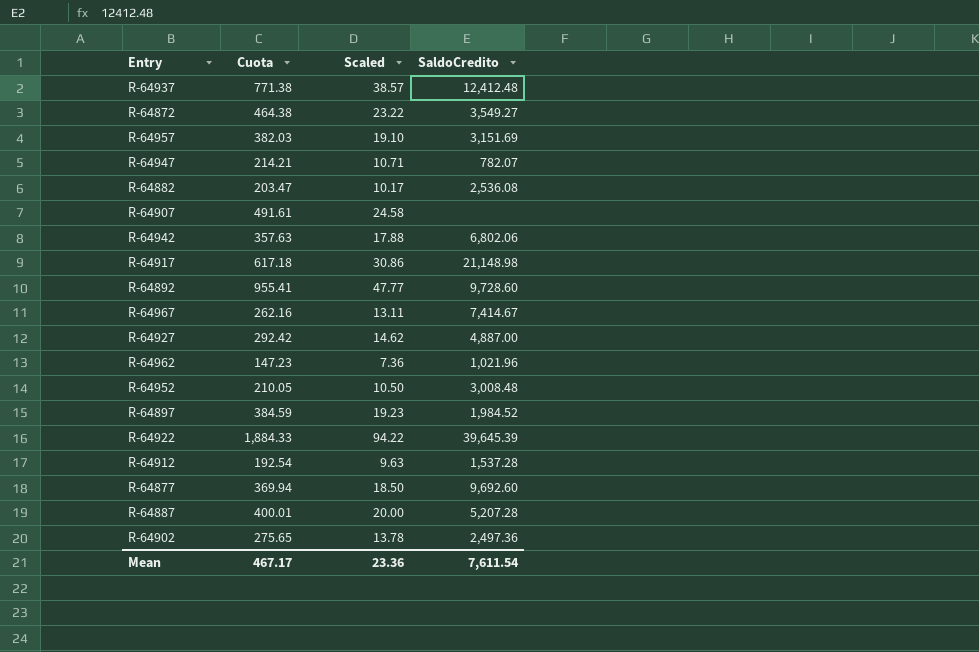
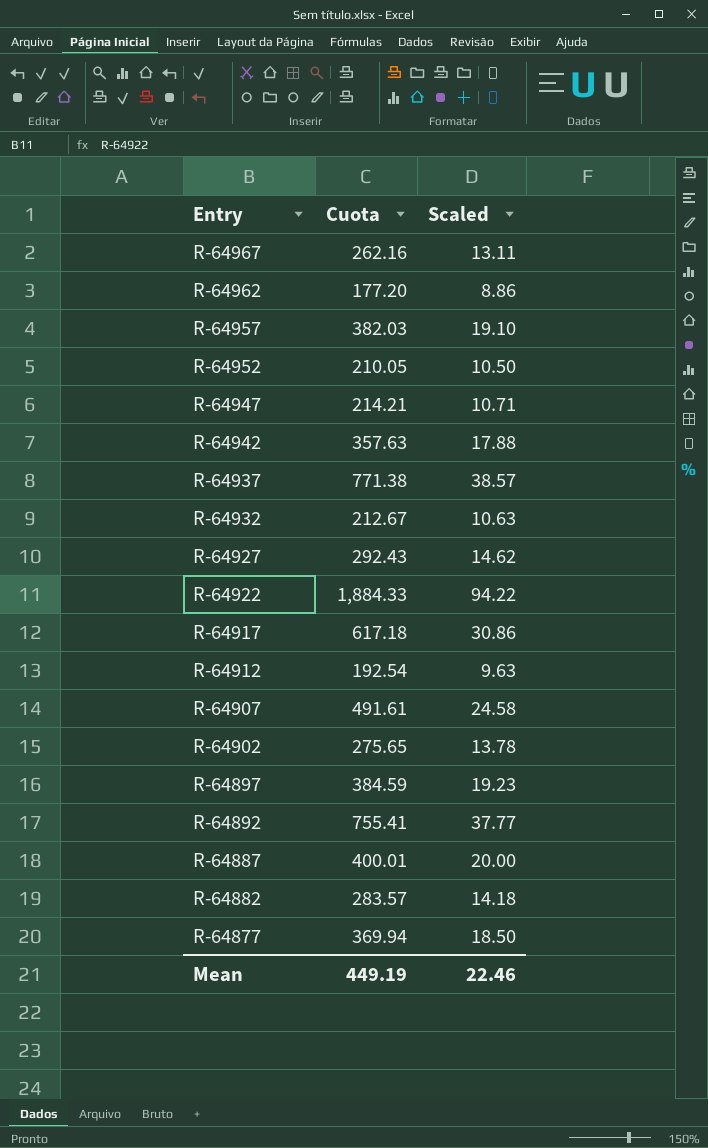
row order: none -> Entry descending
column SaldoCredito | position: 4 -> none
row R-64872: 464.38 | 23.22 | 3,549.27 -> none
R-64962 | Cuota: 147.23 -> 177.20
R-64962 | Scaled: 7.36 -> 8.86
row R-64932: none -> 212.67 | 10.63
R-64927 | Cuota: 292.42 -> 292.43
R-64892 | Cuota: 955.41 -> 755.41
R-64892 | Scaled: 47.77 -> 37.77
R-64882 | Cuota: 203.47 -> 283.57
R-64882 | Scaled: 10.17 -> 14.18
Mean | Cuota: 467.17 -> 449.19
Mean | Scaled: 23.36 -> 22.46

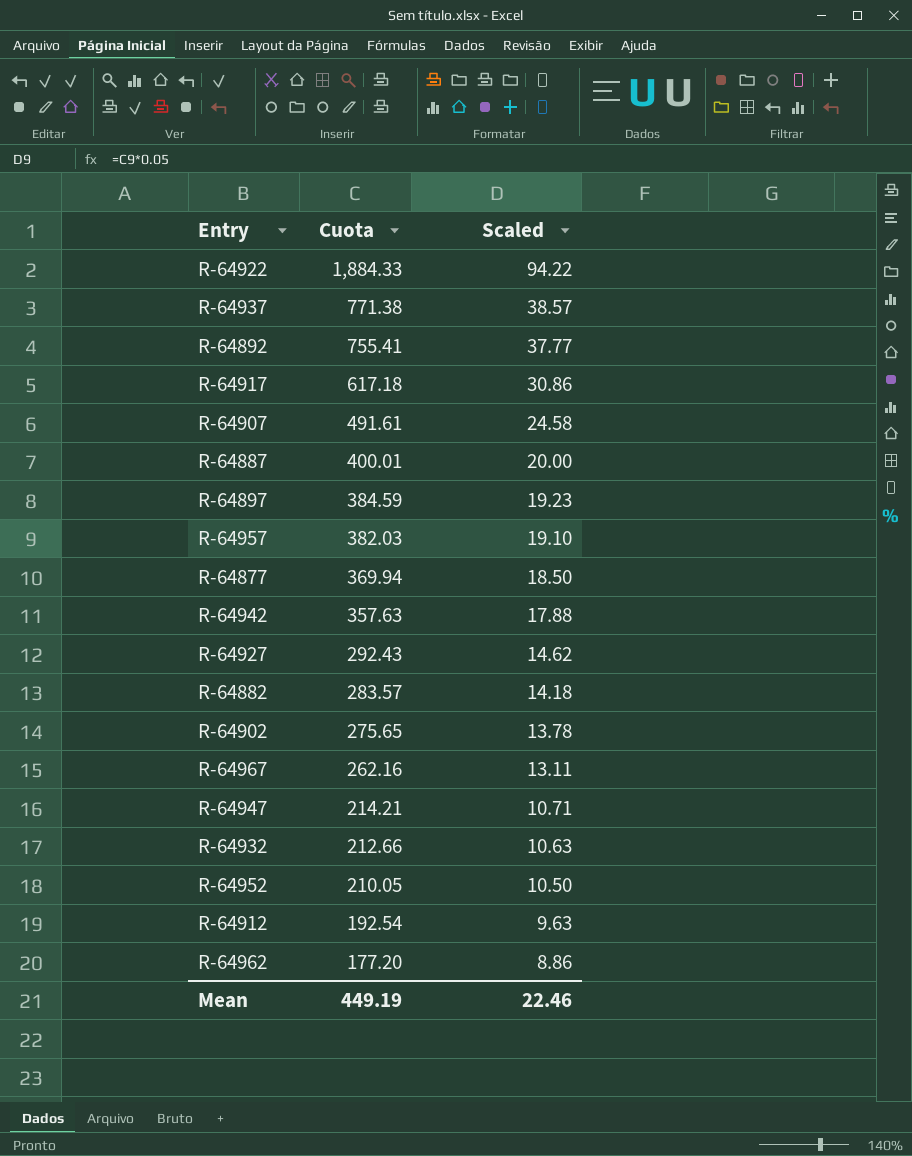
row order: Entry descending -> Cuota descending
R-64932 | Cuota: 212.67 -> 212.66

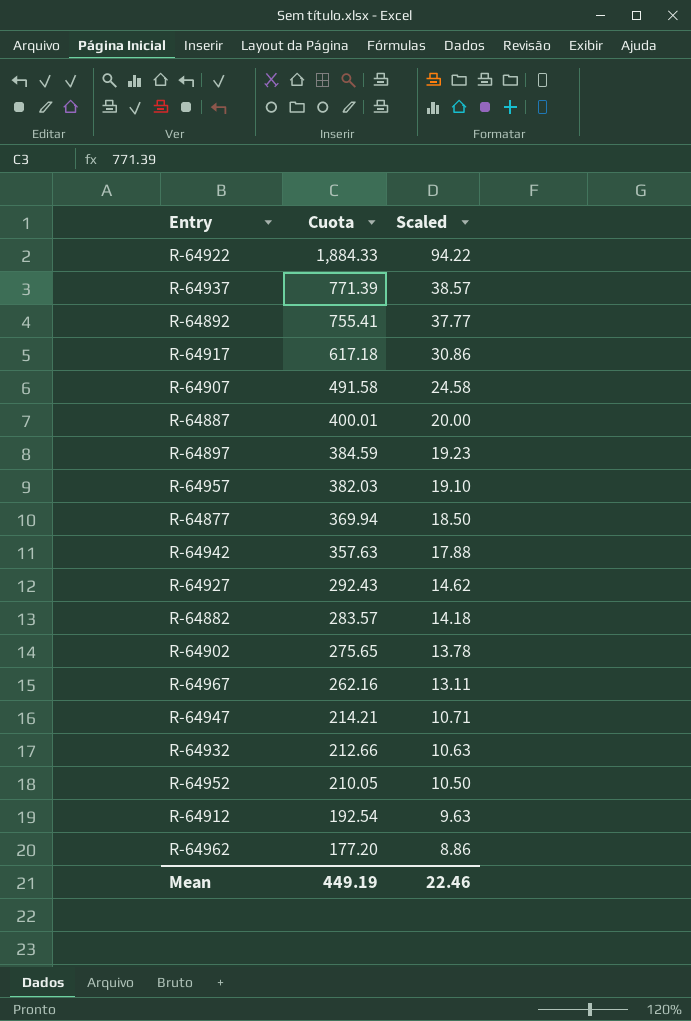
R-64937 | Cuota: 771.38 -> 771.39
R-64907 | Cuota: 491.61 -> 491.58

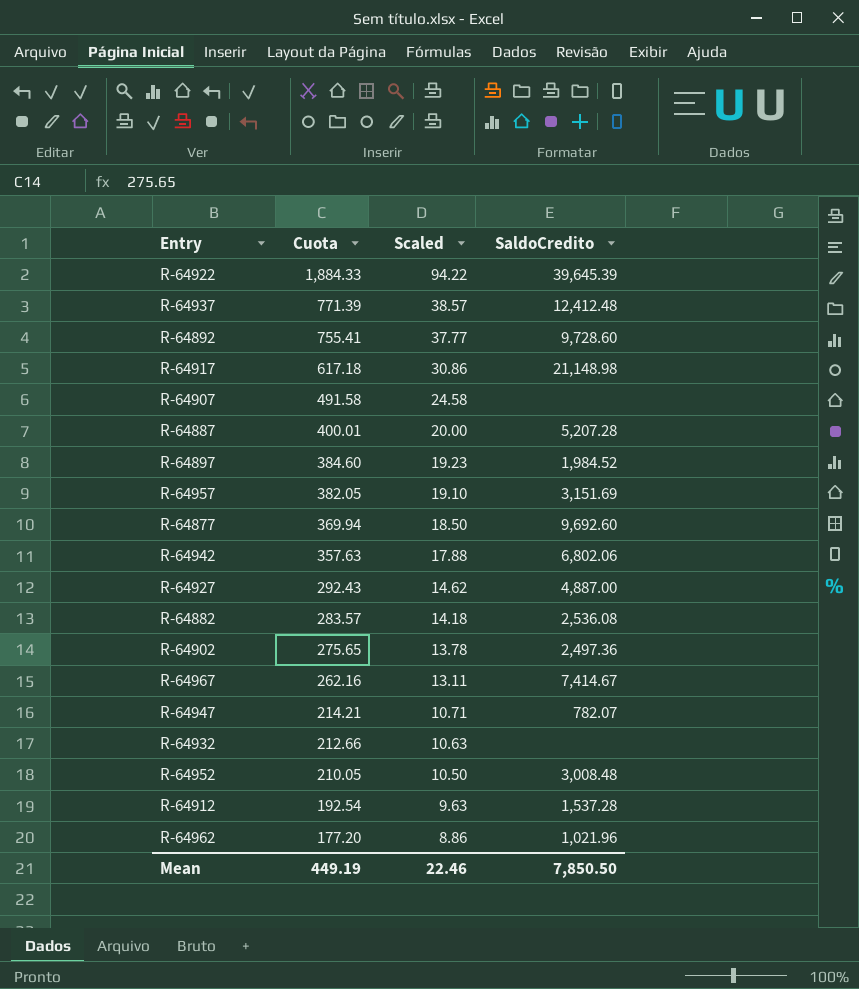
column SaldoCredito | position: none -> 4
R-64897 | Cuota: 384.59 -> 384.60
R-64957 | Cuota: 382.03 -> 382.05

